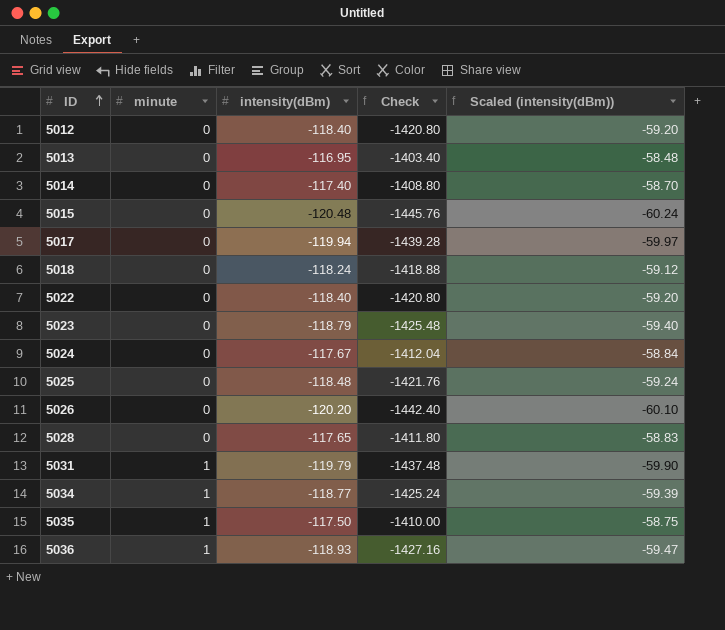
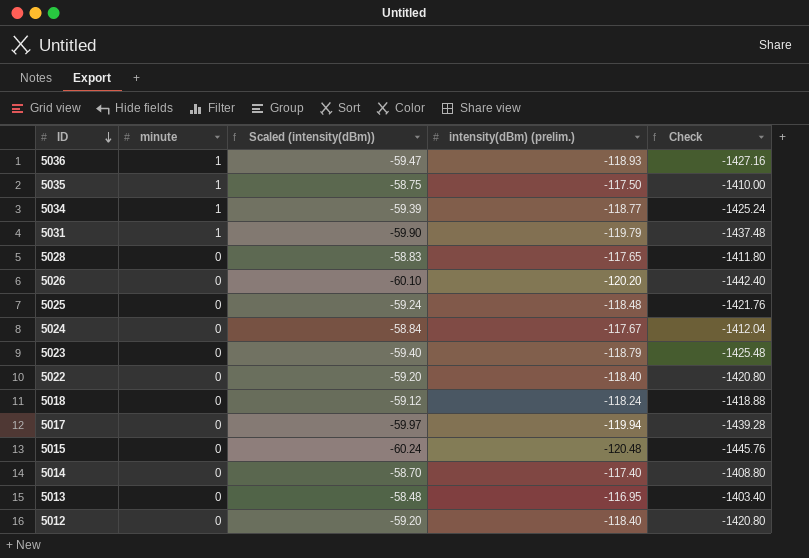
row order: ID ascending -> ID descending
column Scaled (intensity(dBm)) | position: 5 -> 3
column name: intensity(dBm) -> intensity(dBm) (prelim.)

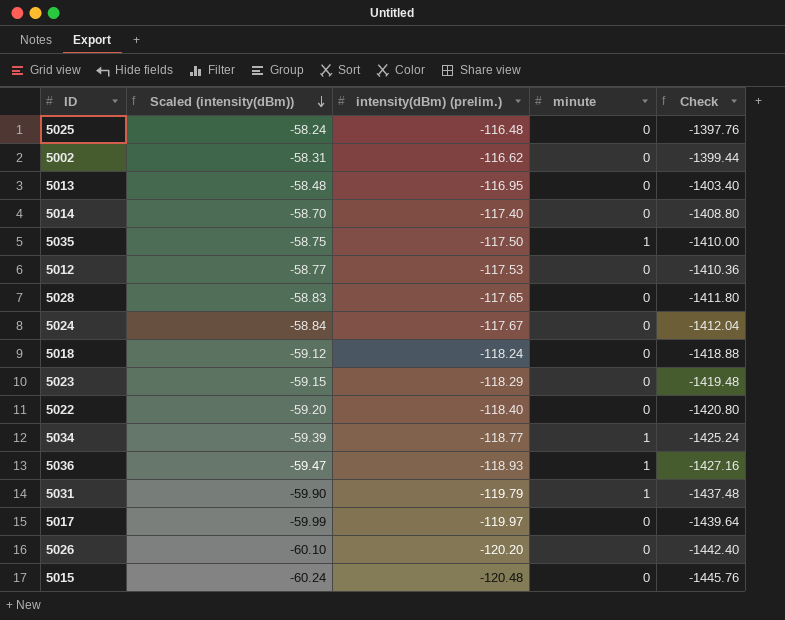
row order: ID descending -> Scaled (intensity(dBm)) descending
column minute | position: 2 -> 4
5025 | Scaled (intensity(dBm)): -59.24 -> -58.24
5025 | intensity(dBm) (prelim.): -118.48 -> -116.48
5025 | Check: -1421.76 -> -1397.76
row 5002: none -> -58.31 | -116.62 | 0 | -1399.44
5012 | Scaled (intensity(dBm)): -59.20 -> -58.77
5012 | intensity(dBm) (prelim.): -118.40 -> -117.53
5012 | Check: -1420.80 -> -1410.36
5023 | Scaled (intensity(dBm)): -59.40 -> -59.15
5023 | intensity(dBm) (prelim.): -118.79 -> -118.29
5023 | Check: -1425.48 -> -1419.48
5017 | Scaled (intensity(dBm)): -59.97 -> -59.99
5017 | intensity(dBm) (prelim.): -119.94 -> -119.97
5017 | Check: -1439.28 -> -1439.64

